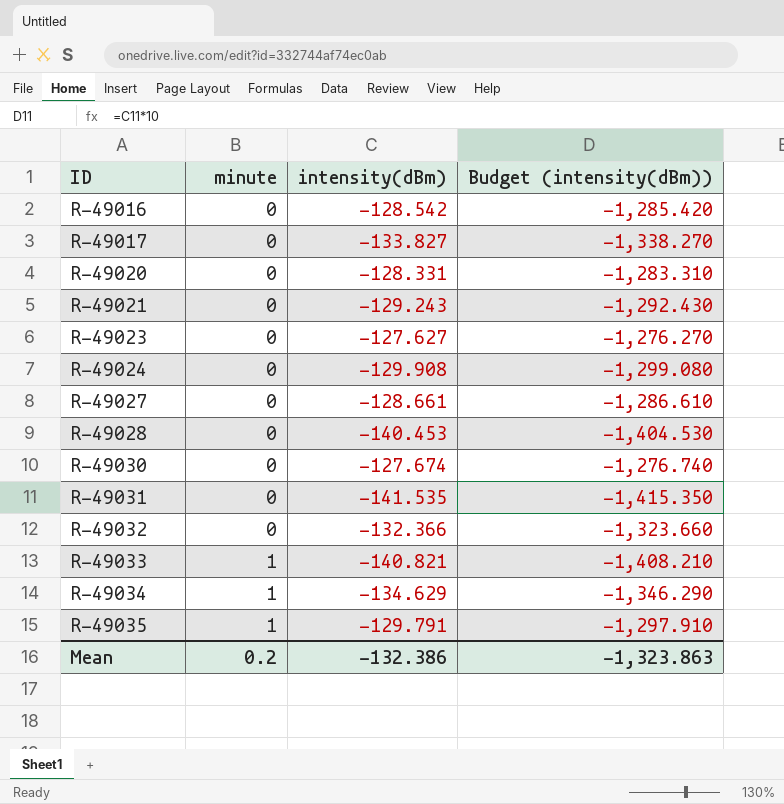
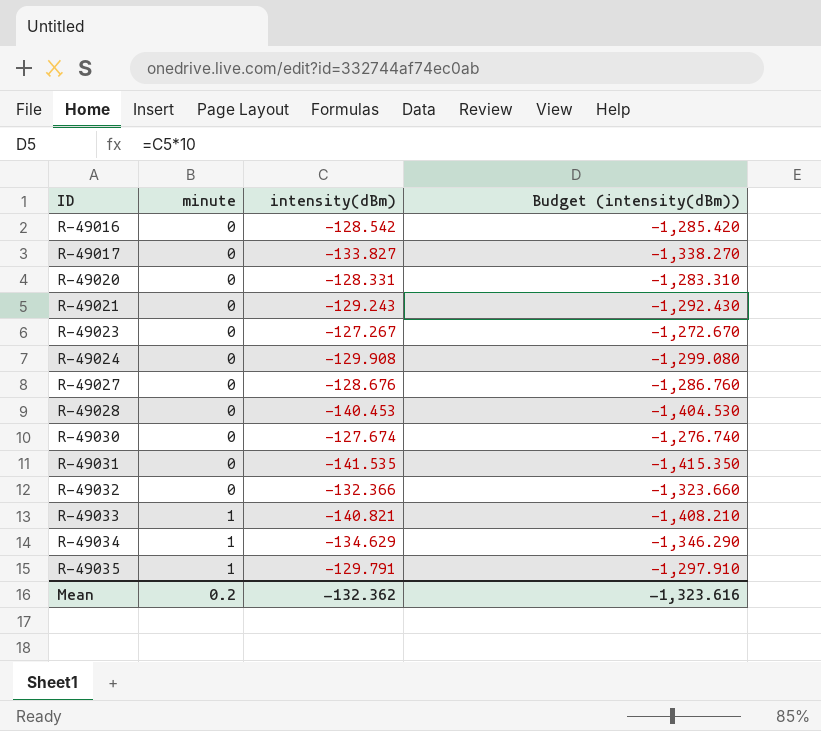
R-49023 | intensity(dBm): -127.627 -> -127.267
R-49023 | Budget (intensity(dBm)): -1,276.270 -> -1,272.670
R-49027 | intensity(dBm): -128.661 -> -128.676
R-49027 | Budget (intensity(dBm)): -1,286.610 -> -1,286.760
Mean | intensity(dBm): -132.386 -> -132.362
Mean | Budget (intensity(dBm)): -1,323.863 -> -1,323.616

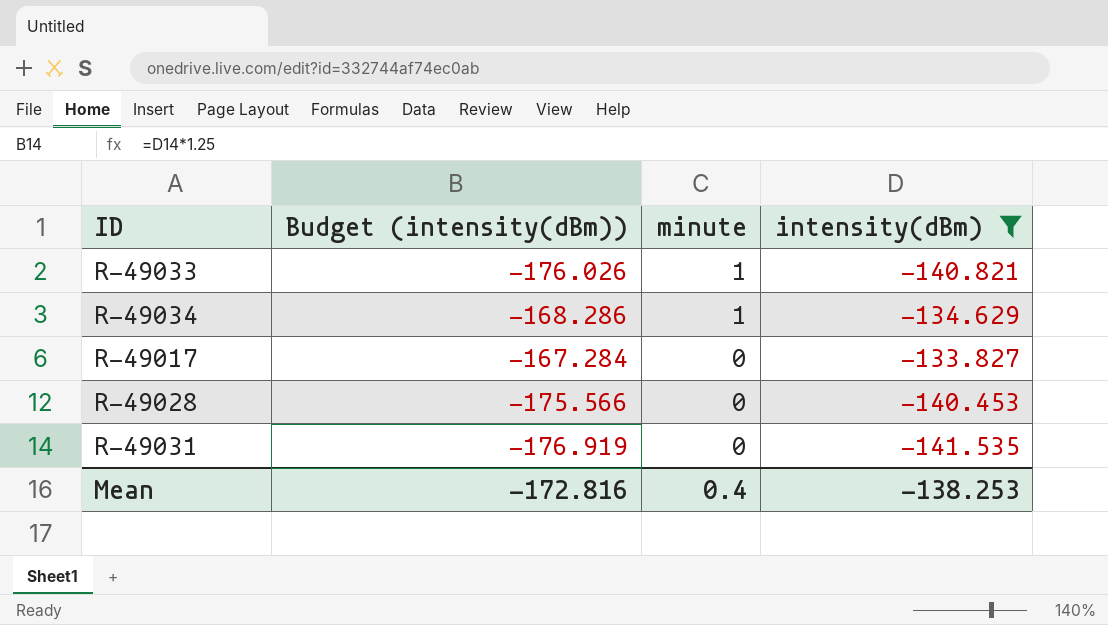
filter: none -> intensity(dBm) <= -133.827
row order: ID ascending -> minute descending
column Budget (intensity(dBm)) | formula: [intensity(dBm)] * 10 -> [intensity(dBm)] * 1.25
column Budget (intensity(dBm)) | position: 4 -> 2
Mean | Budget (intensity(dBm)): -1,323.616 -> -172.816
Mean | minute: 0.2 -> 0.4
Mean | intensity(dBm): -132.362 -> -138.253

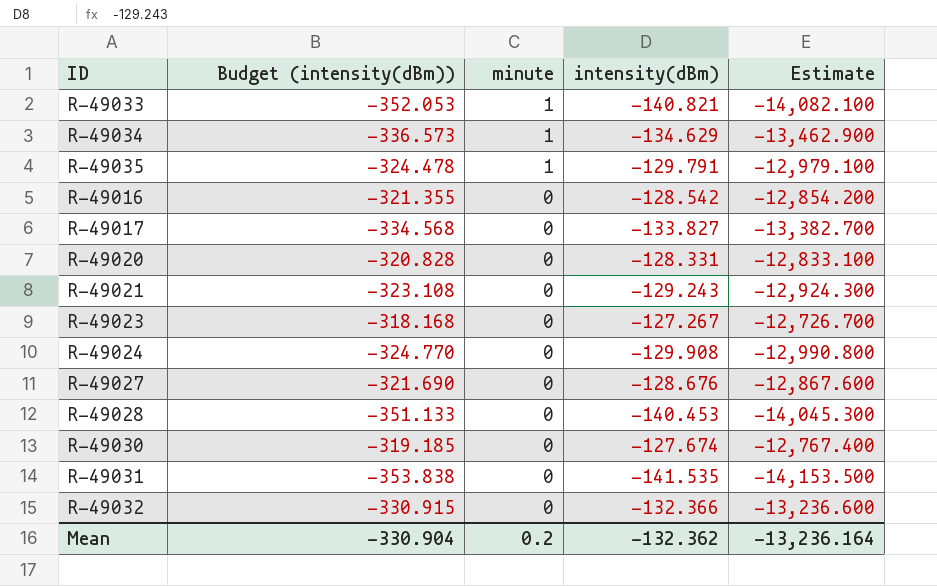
filter: intensity(dBm) <= -133.827 -> none
column Budget (intensity(dBm)) | formula: [intensity(dBm)] * 1.25 -> [intensity(dBm)] * 2.5
column Estimate | formula: none -> [intensity(dBm)] * 100
Mean | Budget (intensity(dBm)): -172.816 -> -330.904
Mean | minute: 0.4 -> 0.2
Mean | intensity(dBm): -138.253 -> -132.362

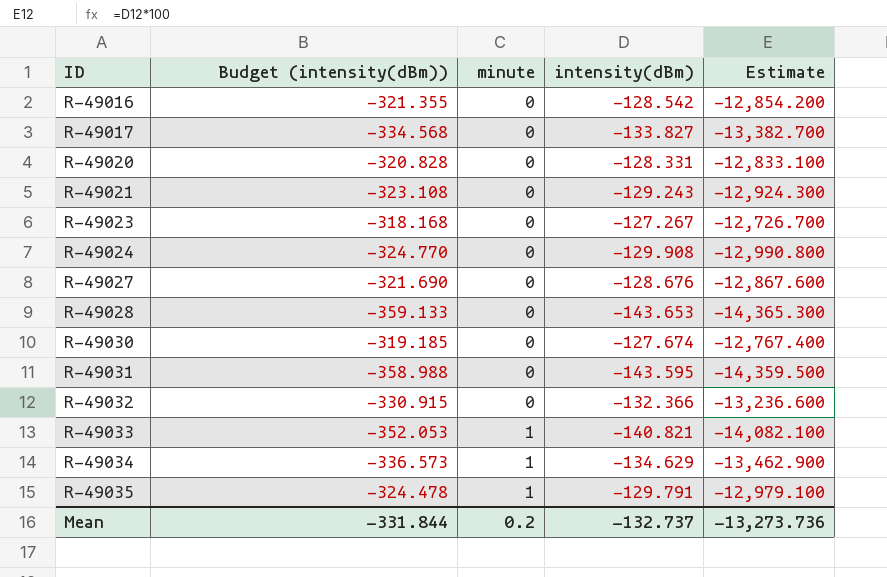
row order: minute descending -> ID ascending
R-49028 | Budget (intensity(dBm)): -351.133 -> -359.133
R-49028 | intensity(dBm): -140.453 -> -143.653
R-49028 | Estimate: -14,045.300 -> -14,365.300
R-49031 | Budget (intensity(dBm)): -353.838 -> -358.988
R-49031 | intensity(dBm): -141.535 -> -143.595
R-49031 | Estimate: -14,153.500 -> -14,359.500
Mean | Budget (intensity(dBm)): -330.904 -> -331.844
Mean | intensity(dBm): -132.362 -> -132.737
Mean | Estimate: -13,236.164 -> -13,273.736

